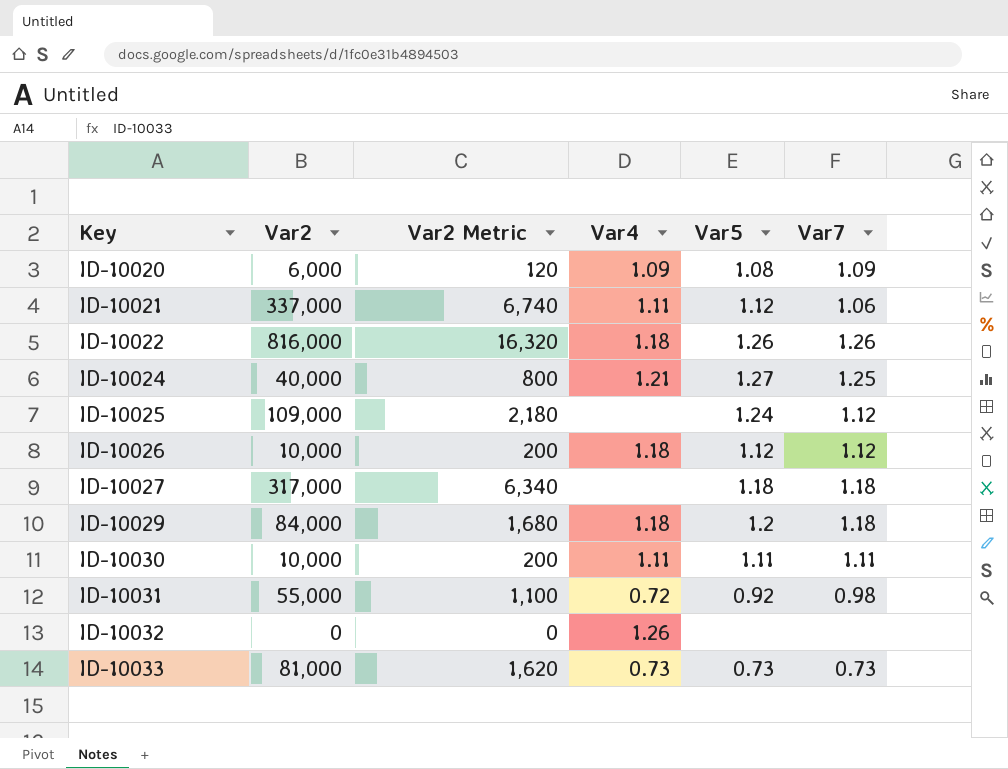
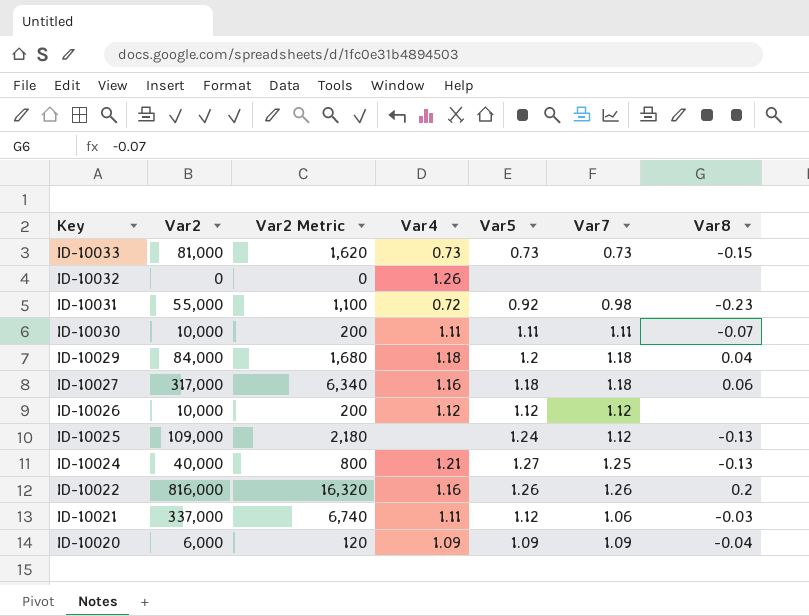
row order: Key ascending -> Key descending
column Var8 | position: none -> 7
ID-10027 | Var4: none -> 1.16
ID-10026 | Var4: 1.18 -> 1.12
ID-10022 | Var4: 1.18 -> 1.16
ID-10020 | Var5: 1.08 -> 1.09

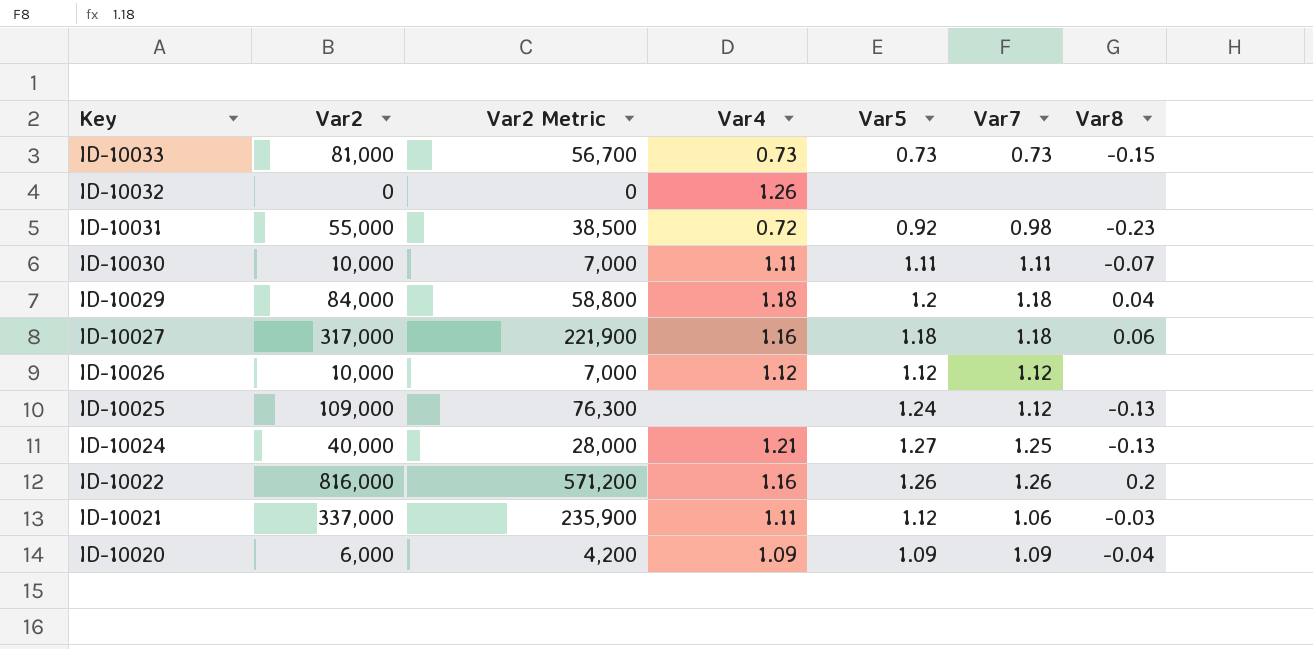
column Var2 Metric | formula: [Var2] * 0.02 -> [Var2] * 0.7

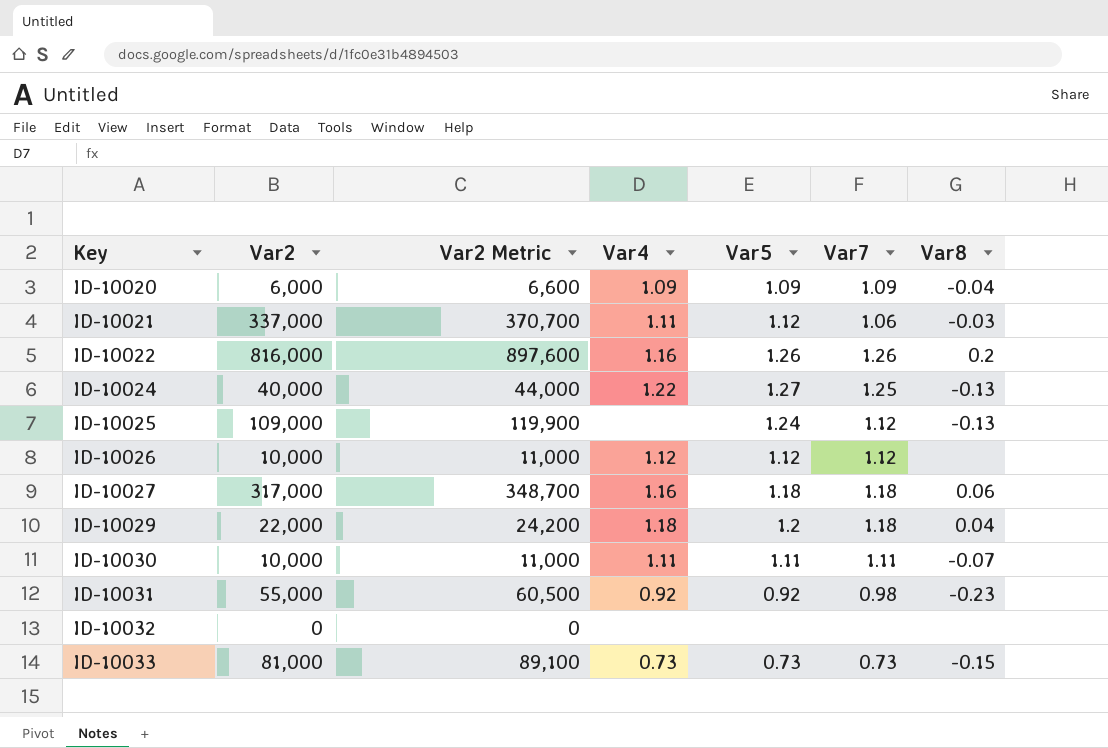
row order: Key descending -> Key ascending
column Var2 Metric | formula: [Var2] * 0.7 -> [Var2] * 1.1
ID-10024 | Var4: 1.21 -> 1.22
ID-10029 | Var2: 84,000 -> 22,000
ID-10031 | Var4: 0.72 -> 0.92
ID-10032 | Var4: 1.26 -> none

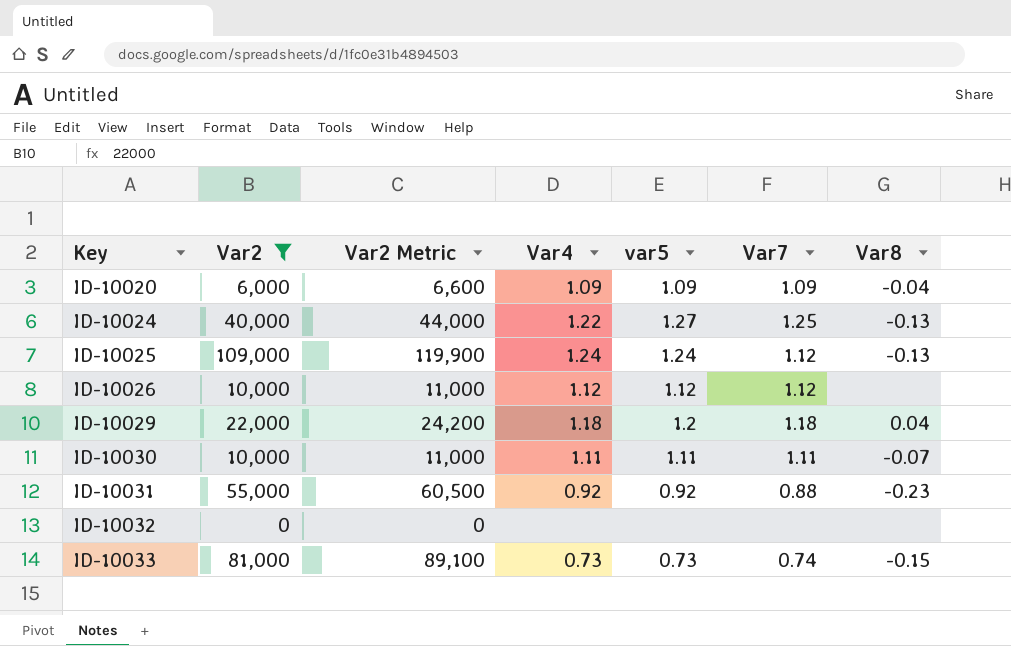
filter: none -> Var2 <= 109,000
column name: Var5 -> var5
ID-10025 | Var4: none -> 1.24
ID-10031 | Var7: 0.98 -> 0.88
ID-10033 | Var7: 0.73 -> 0.74

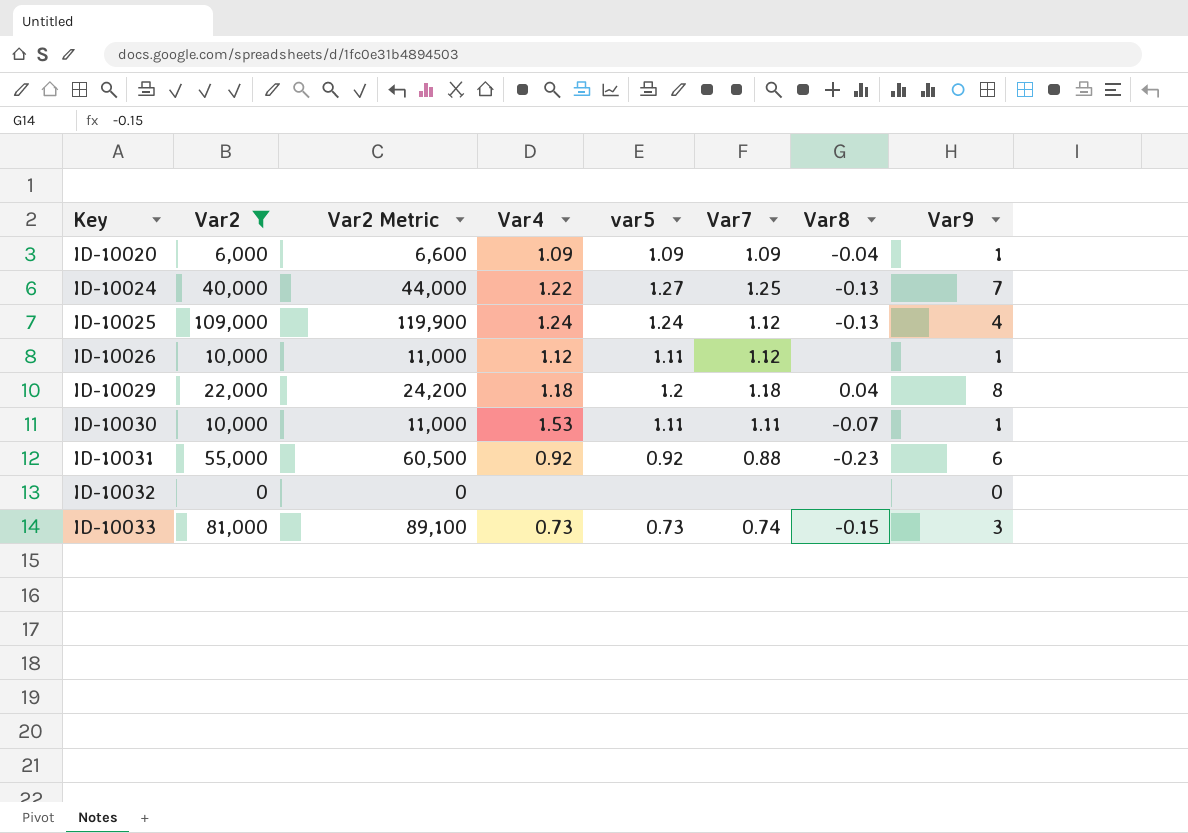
column Var9 | position: none -> 8
ID-10026 | var5: 1.12 -> 1.11
ID-10030 | Var4: 1.11 -> 1.53

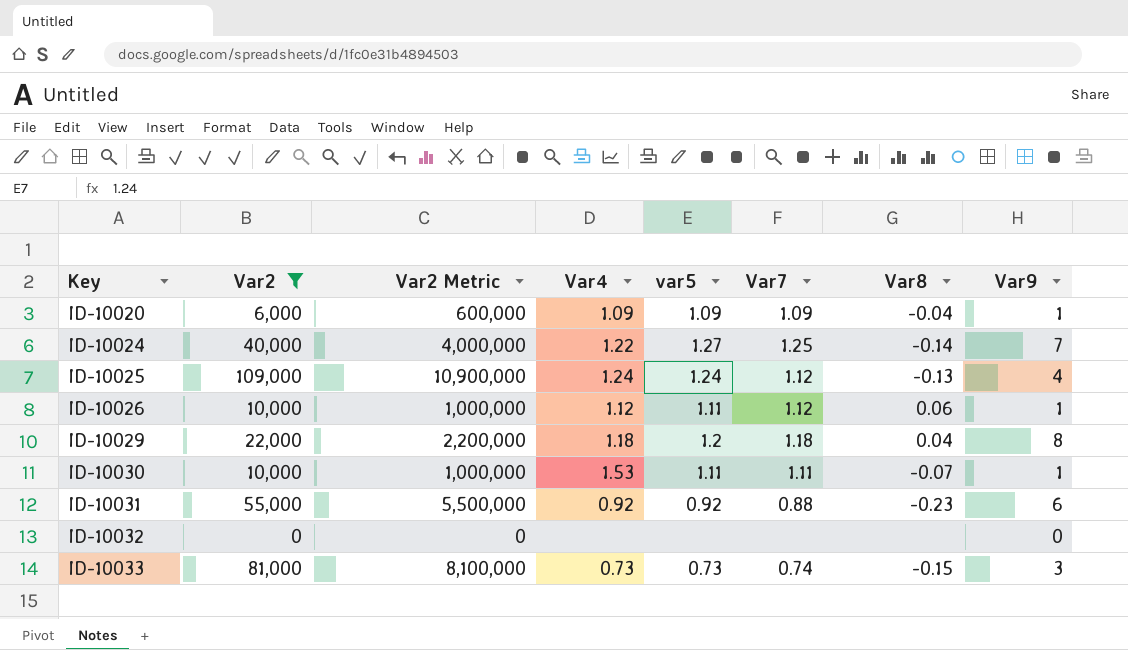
column Var2 Metric | formula: [Var2] * 1.1 -> [Var2] * 100
ID-10024 | Var8: -0.13 -> -0.14
ID-10026 | Var8: none -> 0.06

